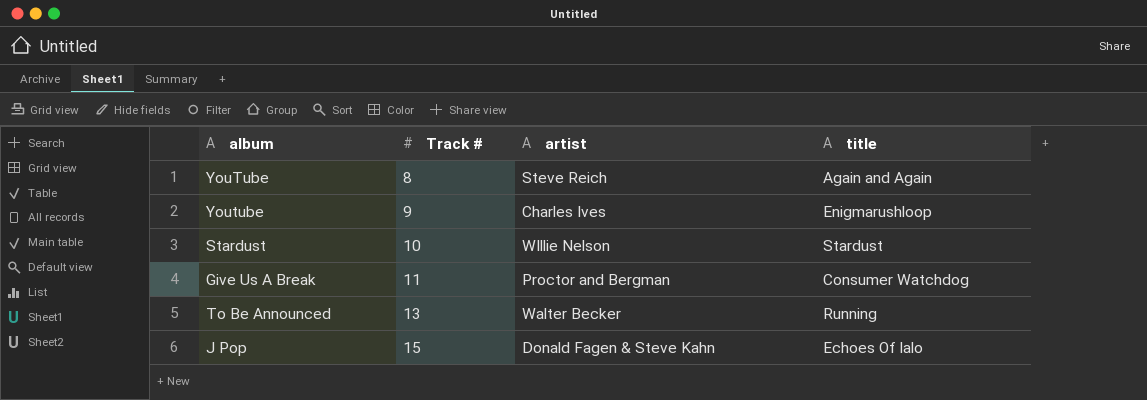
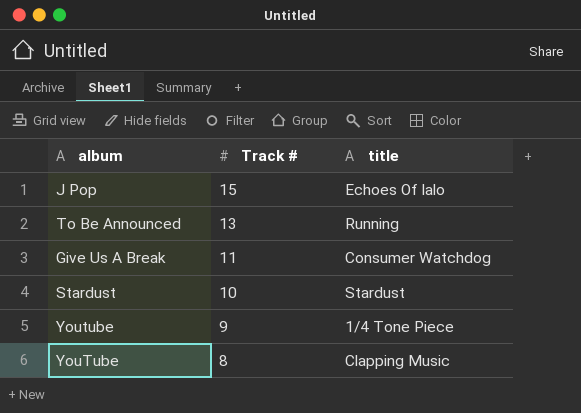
row order: Track # ascending -> Track # descending
column artist | position: 3 -> none
Youtube | title: Enigmarushloop -> 1/4 Tone Piece
YouTube | title: Again and Again -> Clapping Music

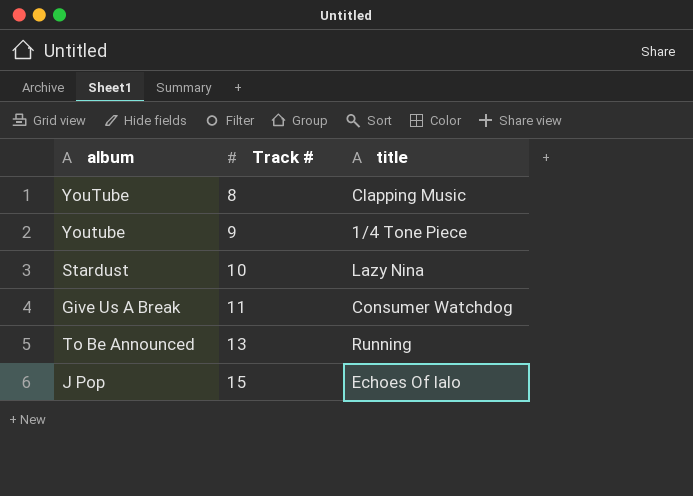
row order: Track # descending -> Track # ascending
Stardust | title: Stardust -> Lazy Nina

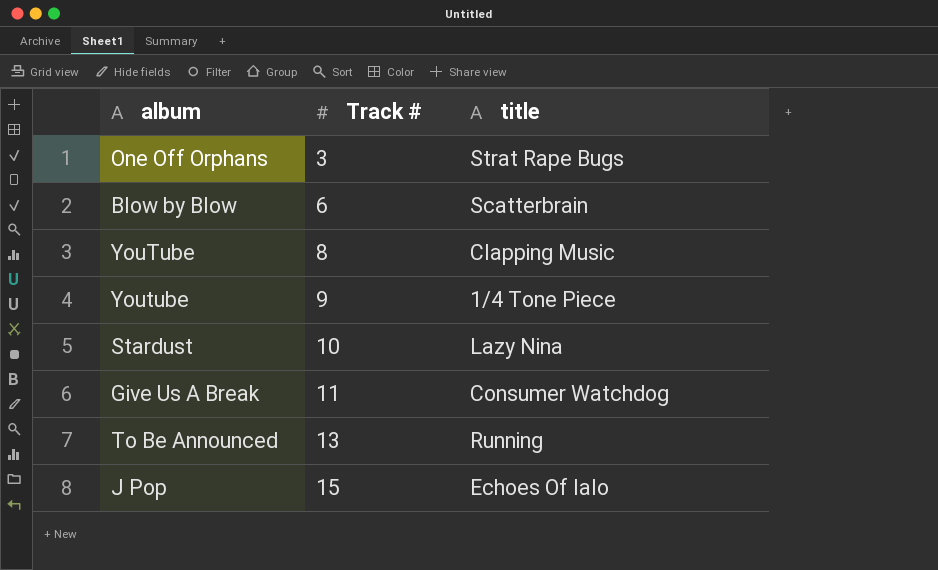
row One Off Orphans: none -> 3 | Strat Rape Bugs
row Blow by Blow: none -> 6 | Scatterbrain

